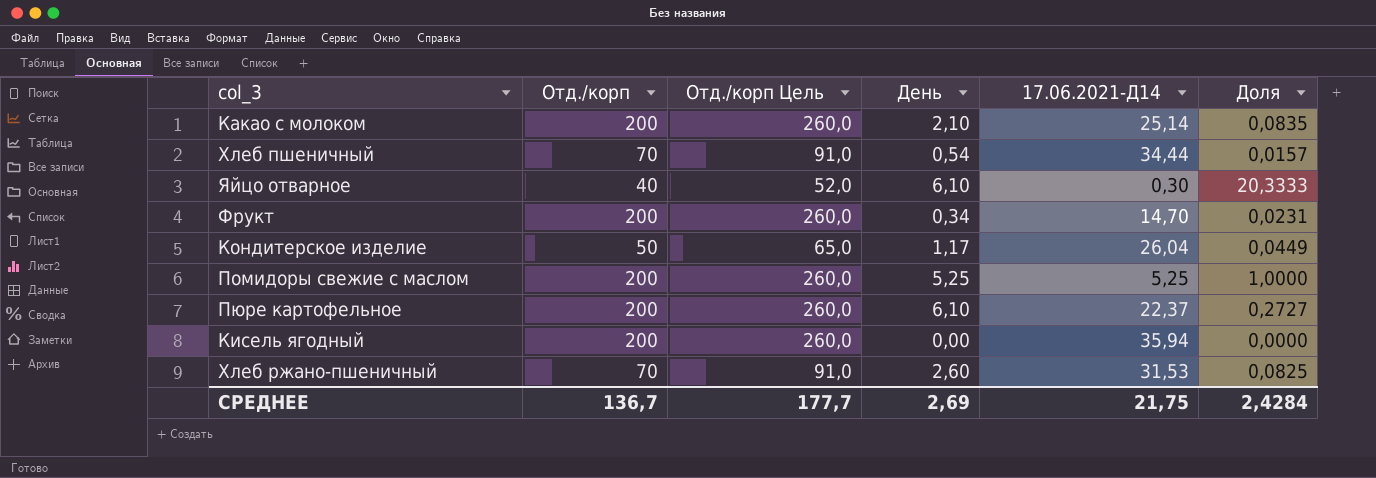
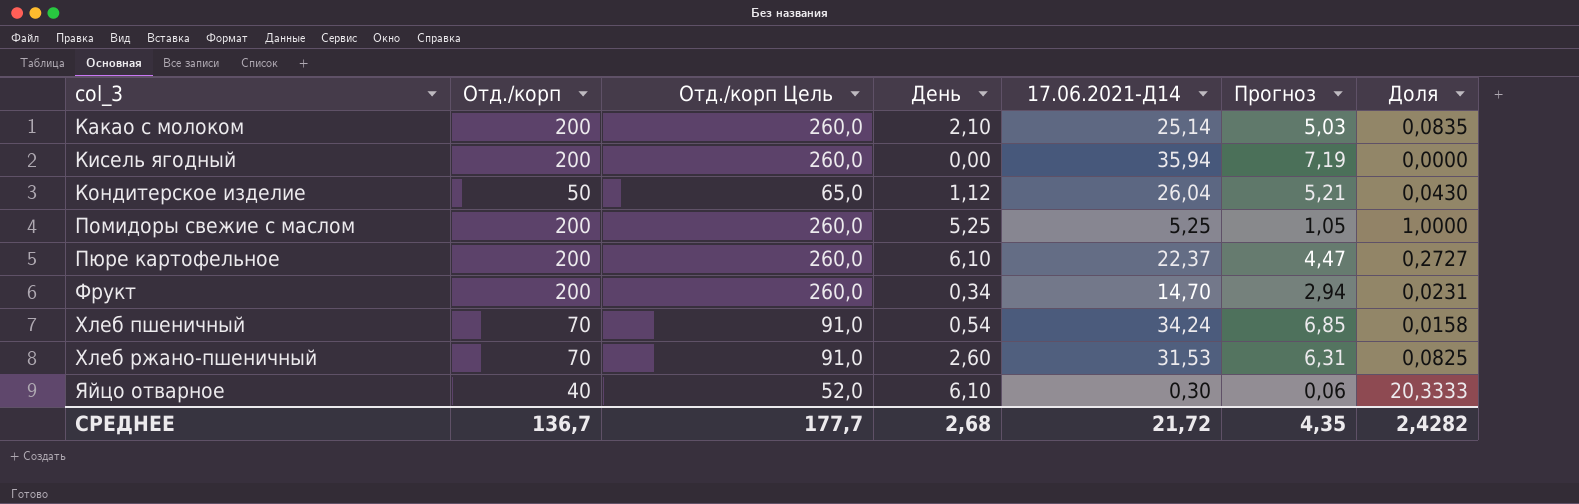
row order: none -> col_3 ascending
column Прогноз | formula: none -> [17.06.2021-Д14] * 0,2
Кондитерское изделие | День: 1,17 -> 1,12
Кондитерское изделие | Доля: 0,0449 -> 0,0430
Хлеб пшеничный | 17.06.2021-Д14: 34,44 -> 34,24
Хлеб пшеничный | Доля: 0,0157 -> 0,0158
СРЕДНЕЕ | День: 2,69 -> 2,68
СРЕДНЕЕ | 17.06.2021-Д14: 21,75 -> 21,72
СРЕДНЕЕ | Доля: 2,4284 -> 2,4282

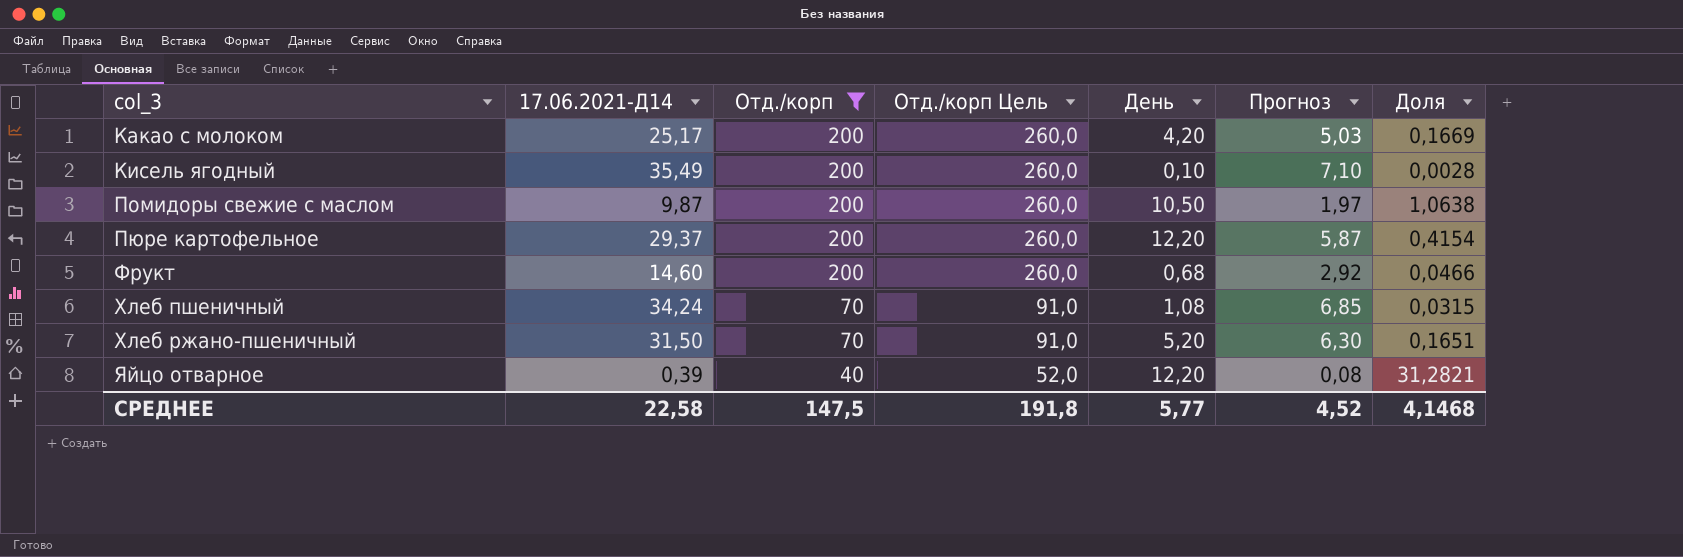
filter: none -> Отд./корп != 50
column 17.06.2021-Д14 | position: 5 -> 2
Какао с молоком | 17.06.2021-Д14: 25,14 -> 25,17
Какао с молоком | День: 2,10 -> 4,20
Какао с молоком | Доля: 0,0835 -> 0,1669
Кисель ягодный | 17.06.2021-Д14: 35,94 -> 35,49
Кисель ягодный | День: 0,00 -> 0,10
Кисель ягодный | Прогноз: 7,19 -> 7,10
Кисель ягодный | Доля: 0,0000 -> 0,0028
Помидоры свежие с маслом | 17.06.2021-Д14: 5,25 -> 9,87
Помидоры свежие с маслом | День: 5,25 -> 10,50
Помидоры свежие с маслом | Прогноз: 1,05 -> 1,97
Помидоры свежие с маслом | Доля: 1,0000 -> 1,0638
Пюре картофельное | 17.06.2021-Д14: 22,37 -> 29,37
Пюре картофельное | День: 6,10 -> 12,20
Пюре картофельное | Прогноз: 4,47 -> 5,87
Пюре картофельное | Доля: 0,2727 -> 0,4154
Фрукт | 17.06.2021-Д14: 14,70 -> 14,60
Фрукт | День: 0,34 -> 0,68
Фрукт | Прогноз: 2,94 -> 2,92
Фрукт | Доля: 0,0231 -> 0,0466
Хлеб пшеничный | День: 0,54 -> 1,08
Хлеб пшеничный | Доля: 0,0158 -> 0,0315
Хлеб ржано-пшеничный | 17.06.2021-Д14: 31,53 -> 31,50
Хлеб ржано-пшеничный | День: 2,60 -> 5,20
Хлеб ржано-пшеничный | Прогноз: 6,31 -> 6,30
Хлеб ржано-пшеничный | Доля: 0,0825 -> 0,1651
Яйцо отварное | 17.06.2021-Д14: 0,30 -> 0,39
Яйцо отварное | День: 6,10 -> 12,20
Яйцо отварное | Прогноз: 0,06 -> 0,08
Яйцо отварное | Доля: 20,3333 -> 31,2821
СРЕДНЕЕ | 17.06.2021-Д14: 21,72 -> 22,58
СРЕДНЕЕ | Отд./корп: 136,7 -> 147,5
СРЕДНЕЕ | Отд./корп Цель: 177,7 -> 191,8
СРЕДНЕЕ | День: 2,68 -> 5,77
СРЕДНЕЕ | Прогноз: 4,35 -> 4,52
СРЕДНЕЕ | Доля: 2,4282 -> 4,1468

